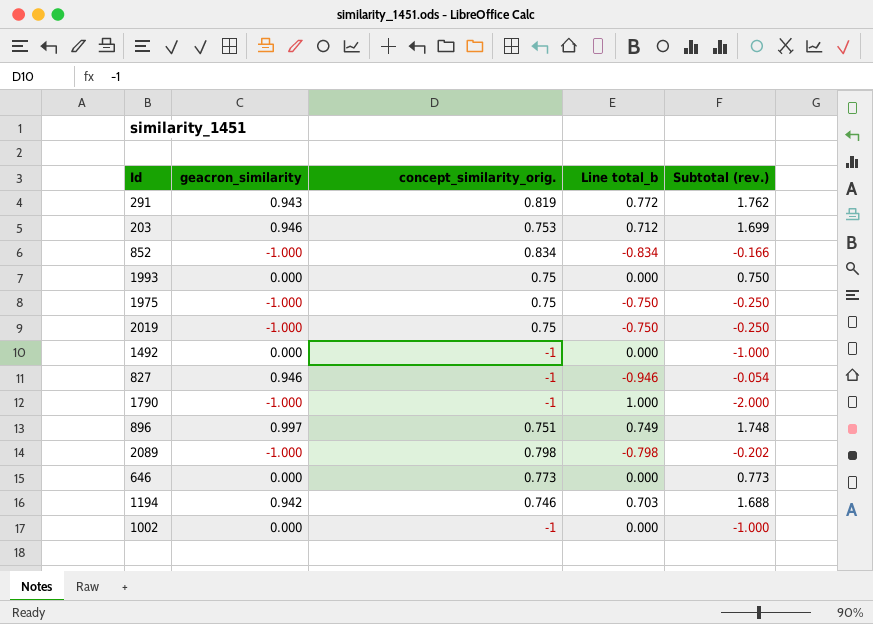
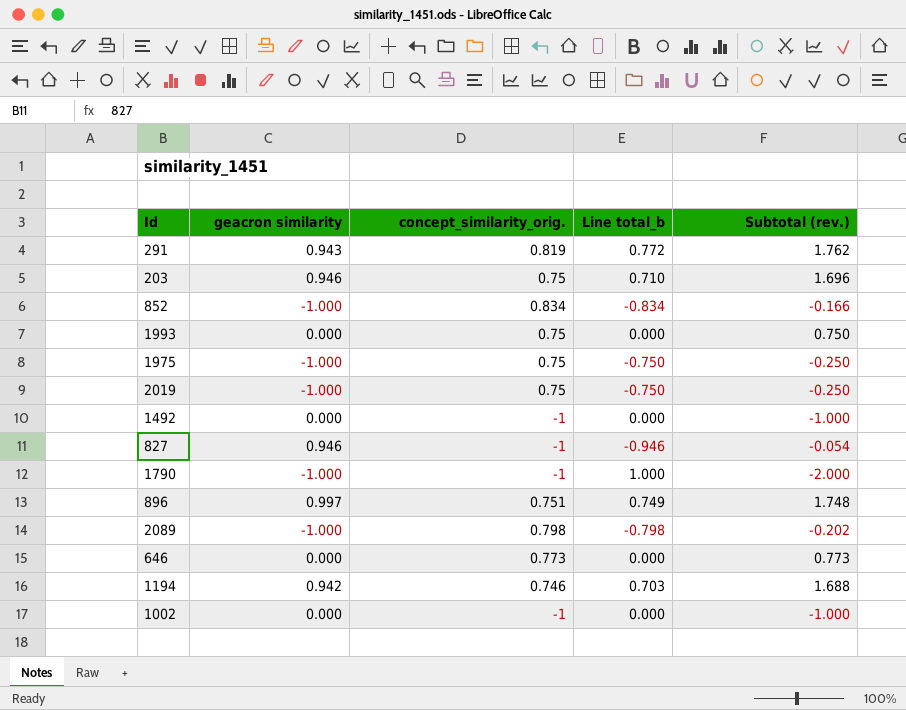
column name: geacron_similarity -> geacron similarity
203 | concept_similarity_orig.: 0.753 -> 0.75
203 | Line total_b: 0.712 -> 0.710
203 | Subtotal (rev.): 1.699 -> 1.696

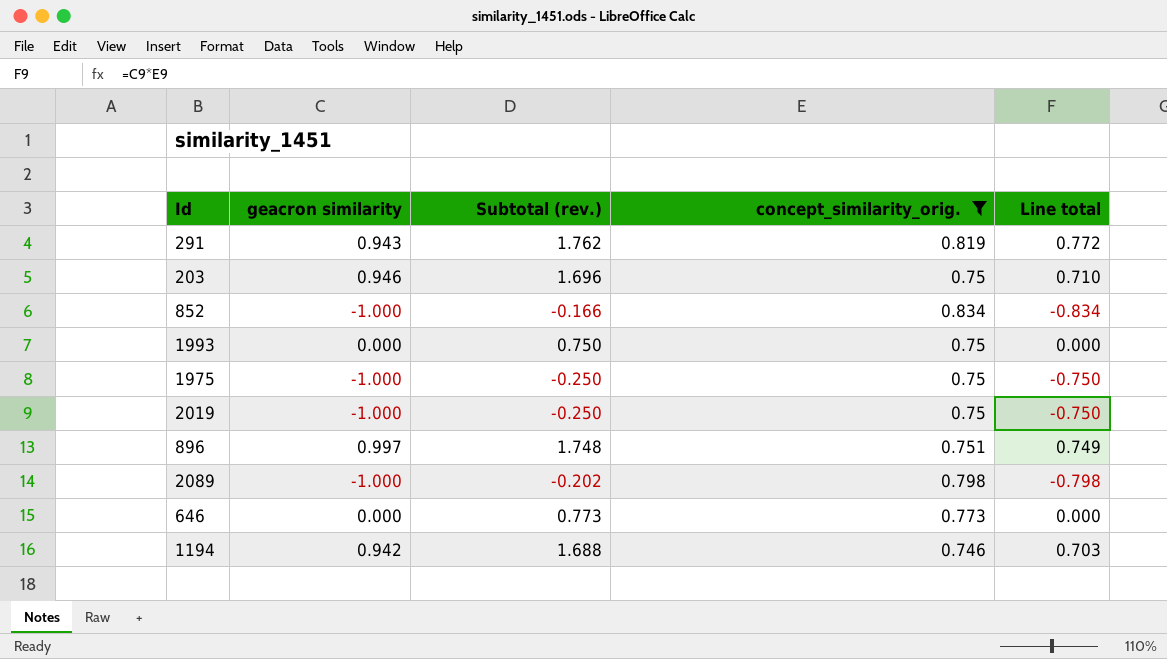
filter: none -> concept_similarity_orig. != -1
column Subtotal (rev.) | position: 5 -> 3
column name: Line total_b -> Line total

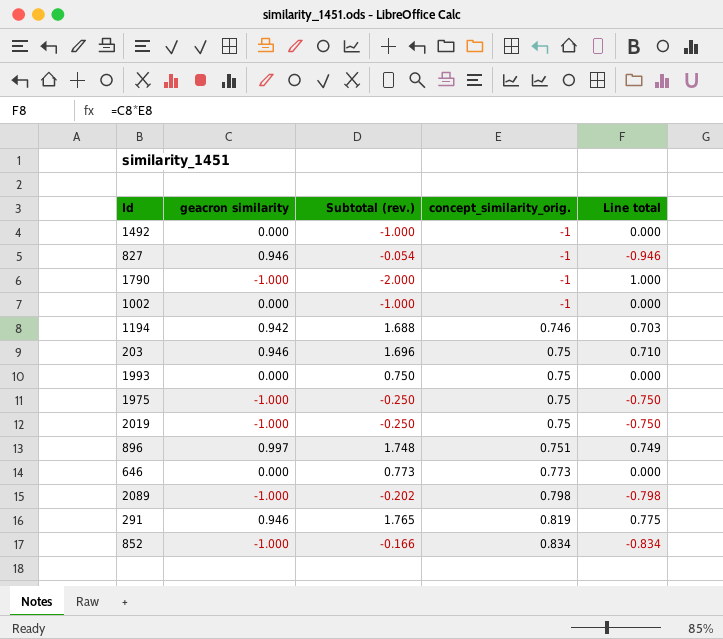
filter: concept_similarity_orig. != -1 -> none
row order: none -> concept_similarity_orig. ascending
291 | geacron similarity: 0.943 -> 0.946
291 | Subtotal (rev.): 1.762 -> 1.765
291 | Line total: 0.772 -> 0.775

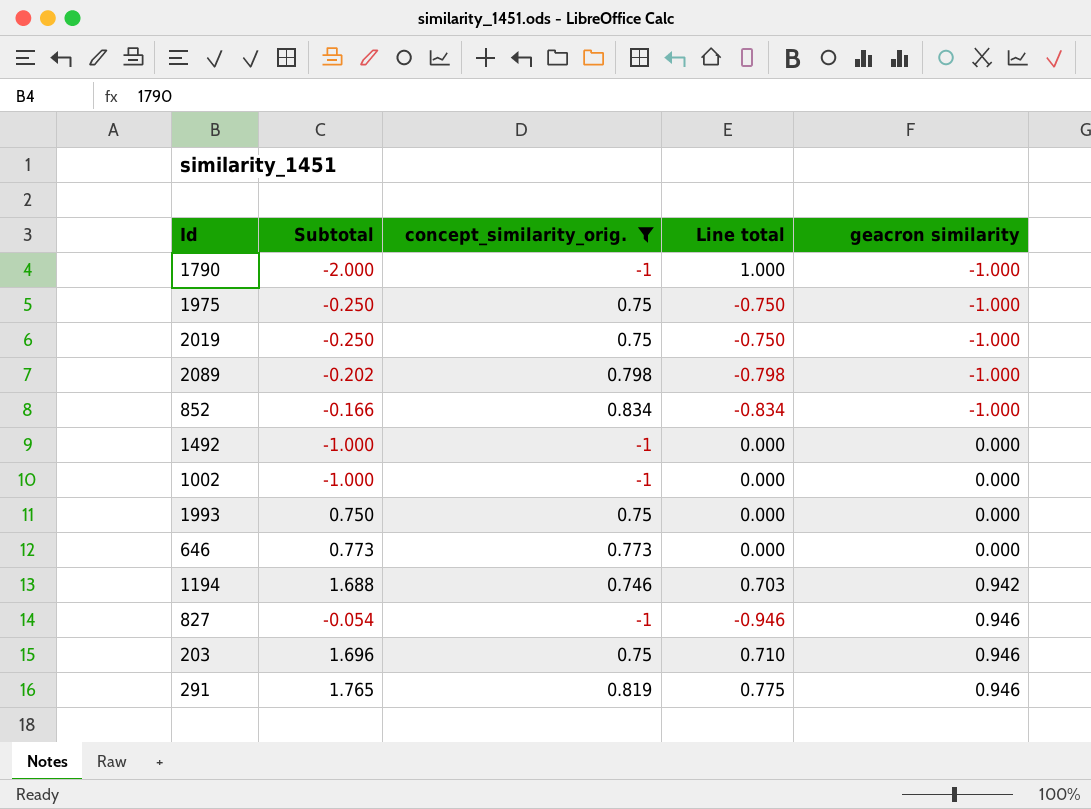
filter: none -> concept_similarity_orig. != 0.751
row order: concept_similarity_orig. ascending -> geacron similarity ascending
column name: Subtotal (rev.) -> Subtotal
column geacron similarity | position: 2 -> 5

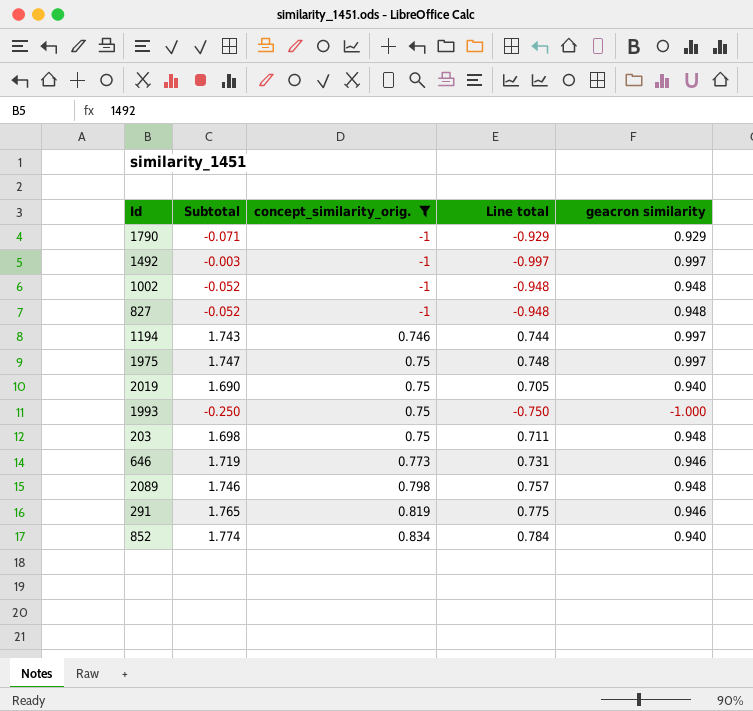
row order: geacron similarity ascending -> concept_similarity_orig. ascending
1790 | Subtotal: -2.000 -> -0.071
1790 | Line total: 1.000 -> -0.929
1790 | geacron similarity: -1.000 -> 0.929
1492 | Subtotal: -1.000 -> -0.003
1492 | Line total: 0.000 -> -0.997
1492 | geacron similarity: 0.000 -> 0.997
1002 | Subtotal: -1.000 -> -0.052
1002 | Line total: 0.000 -> -0.948
1002 | geacron similarity: 0.000 -> 0.948
827 | Subtotal: -0.054 -> -0.052
827 | Line total: -0.946 -> -0.948
827 | geacron similarity: 0.946 -> 0.948
1194 | Subtotal: 1.688 -> 1.743
1194 | Line total: 0.703 -> 0.744
1194 | geacron similarity: 0.942 -> 0.997
1975 | Subtotal: -0.250 -> 1.747
1975 | Line total: -0.750 -> 0.748
1975 | geacron similarity: -1.000 -> 0.997
2019 | Subtotal: -0.250 -> 1.690
2019 | Line total: -0.750 -> 0.705
2019 | geacron similarity: -1.000 -> 0.940
1993 | Subtotal: 0.750 -> -0.250
1993 | Line total: 0.000 -> -0.750
1993 | geacron similarity: 0.000 -> -1.000
203 | Subtotal: 1.696 -> 1.698
203 | Line total: 0.710 -> 0.711
203 | geacron similarity: 0.946 -> 0.948
646 | Subtotal: 0.773 -> 1.719
646 | Line total: 0.000 -> 0.731
646 | geacron similarity: 0.000 -> 0.946
2089 | Subtotal: -0.202 -> 1.746
2089 | Line total: -0.798 -> 0.757
2089 | geacron similarity: -1.000 -> 0.948
852 | Subtotal: -0.166 -> 1.774
852 | Line total: -0.834 -> 0.784
852 | geacron similarity: -1.000 -> 0.940

